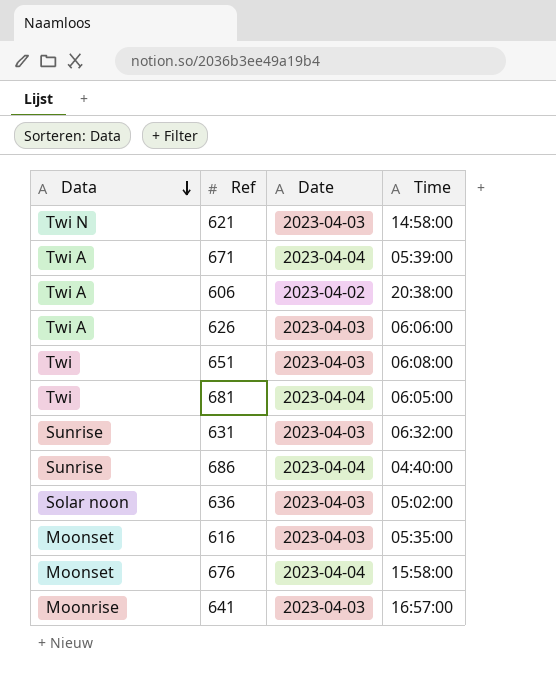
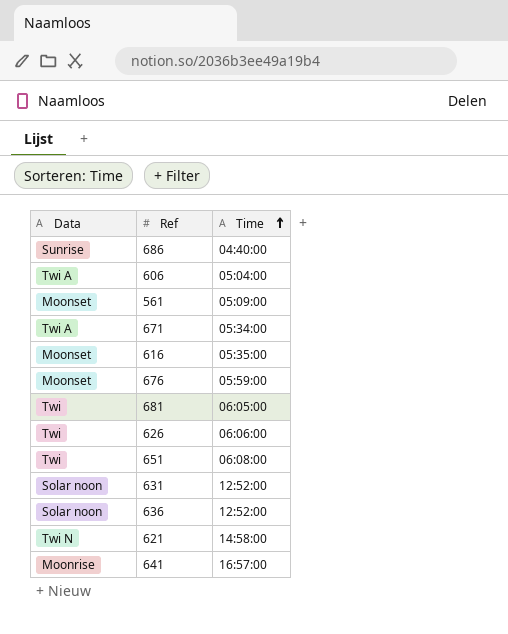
row order: Data descending -> Time ascending
column Date | position: 3 -> none
606 | Time: 20:38:00 -> 05:04:00
row 561: none -> Moonset | 05:09:00
671 | Time: 05:39:00 -> 05:34:00
676 | Time: 15:58:00 -> 05:59:00
626 | Data: Twi A -> Twi
631 | Data: Sunrise -> Solar noon
631 | Time: 06:32:00 -> 12:52:00
636 | Time: 05:02:00 -> 12:52:00

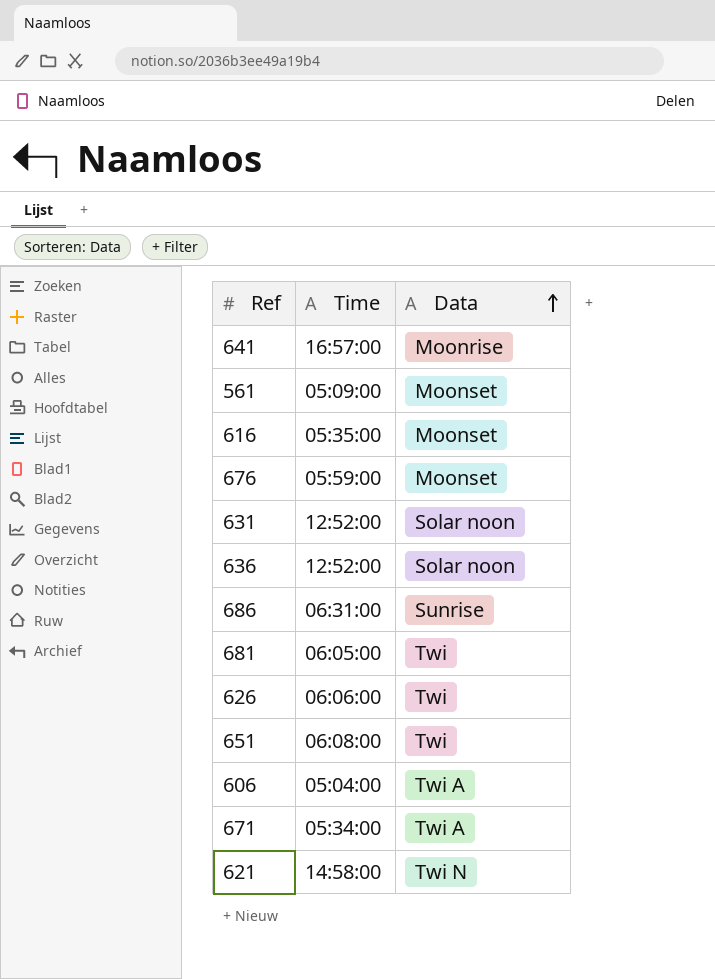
row order: Time ascending -> Data ascending
column Data | position: 1 -> 3
686 | Time: 04:40:00 -> 06:31:00

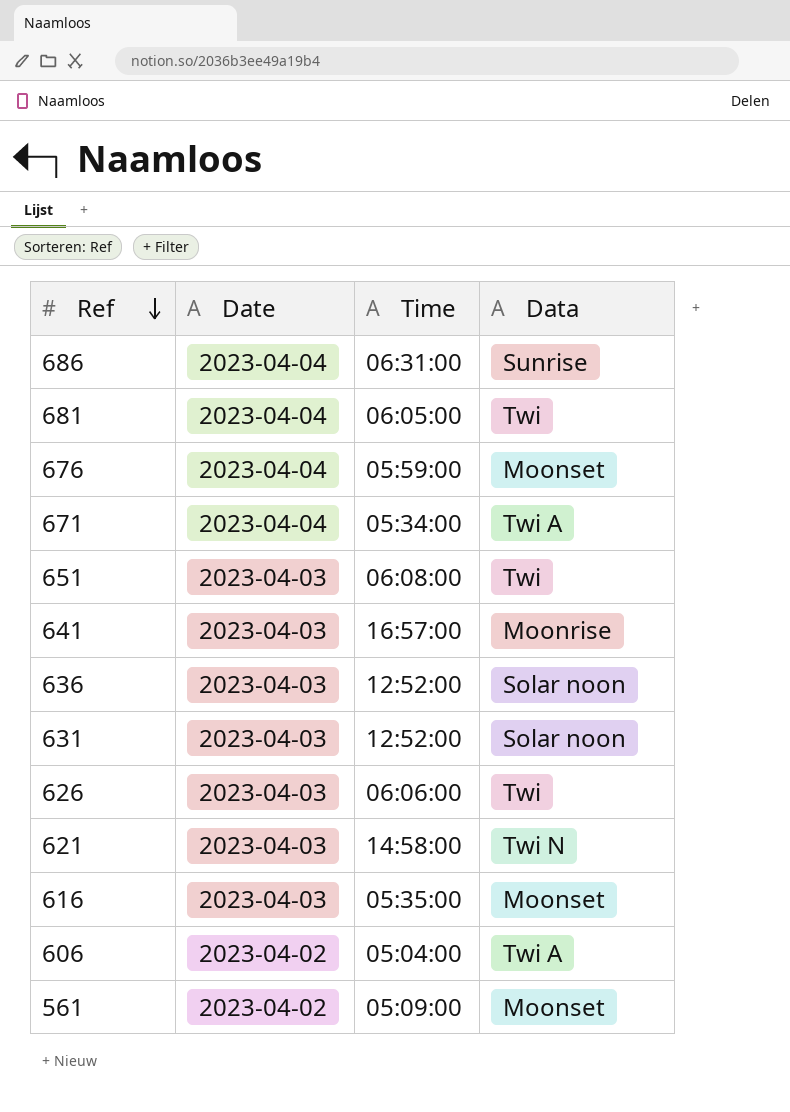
row order: Data ascending -> Ref descending
column Date | position: none -> 2

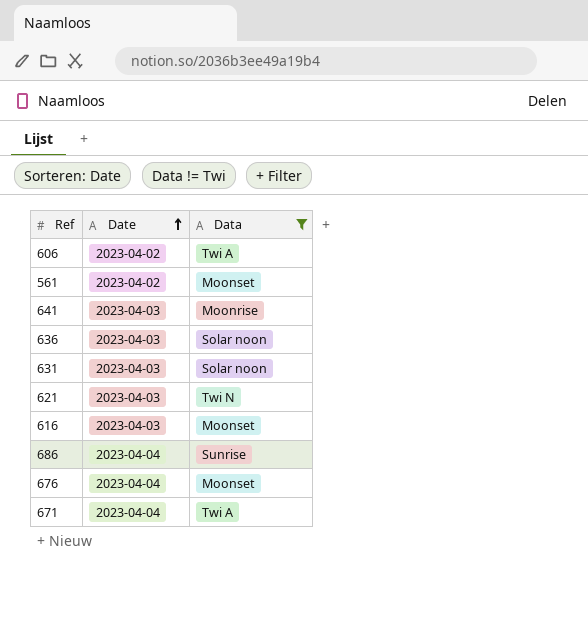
filter: none -> Data != Twi
row order: Ref descending -> Date ascending
column Time | position: 3 -> none

